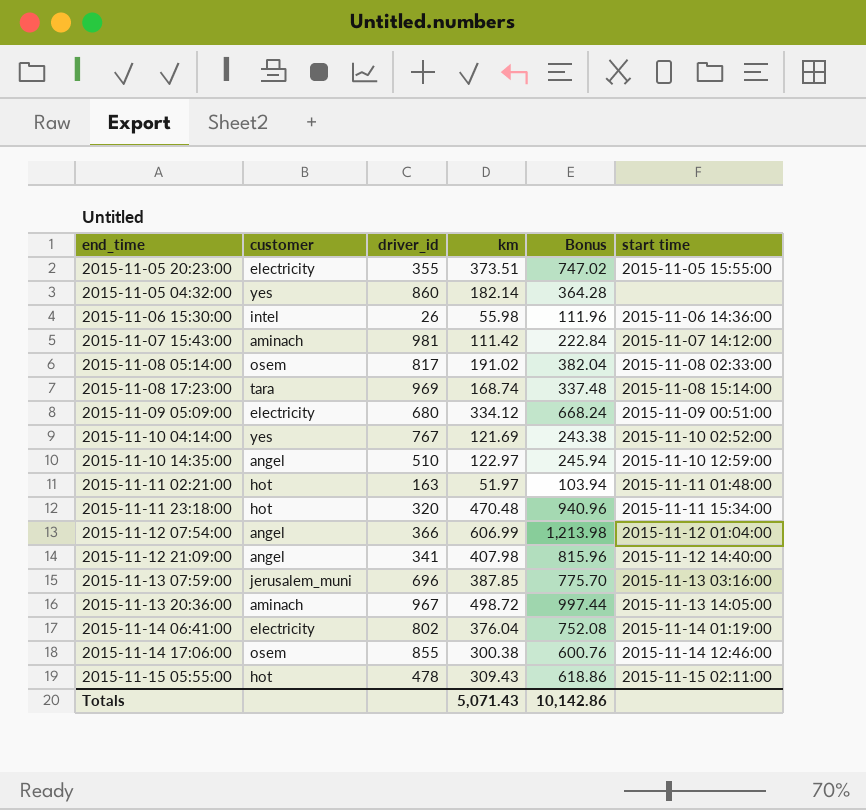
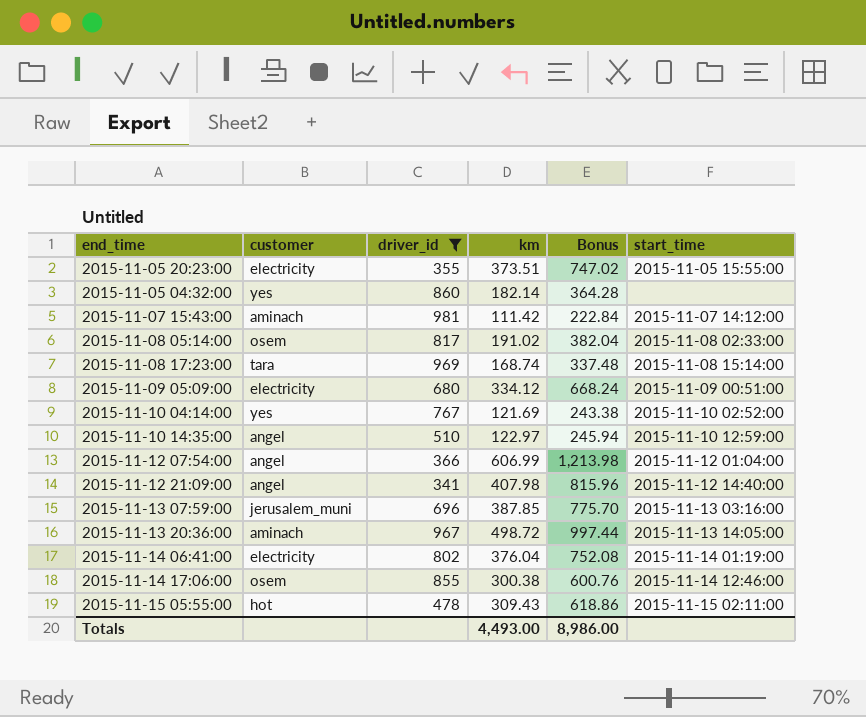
filter: none -> driver_id >= 341
column name: start time -> start_time
Totals | km: 5,071.43 -> 4,493.00
Totals | Bonus: 10,142.86 -> 8,986.00

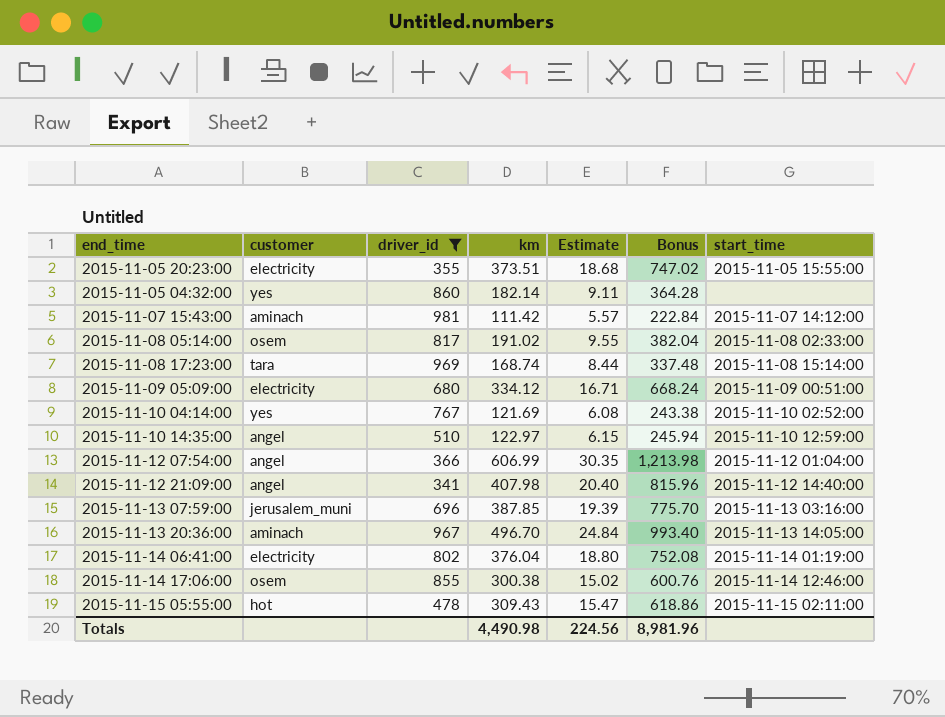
column Estimate | formula: none -> [km] * 0.05
2015-11-13 20:36:00 | km: 498.72 -> 496.70
2015-11-13 20:36:00 | Bonus: 997.44 -> 993.40
Totals | km: 4,493.00 -> 4,490.98
Totals | Bonus: 8,986.00 -> 8,981.96

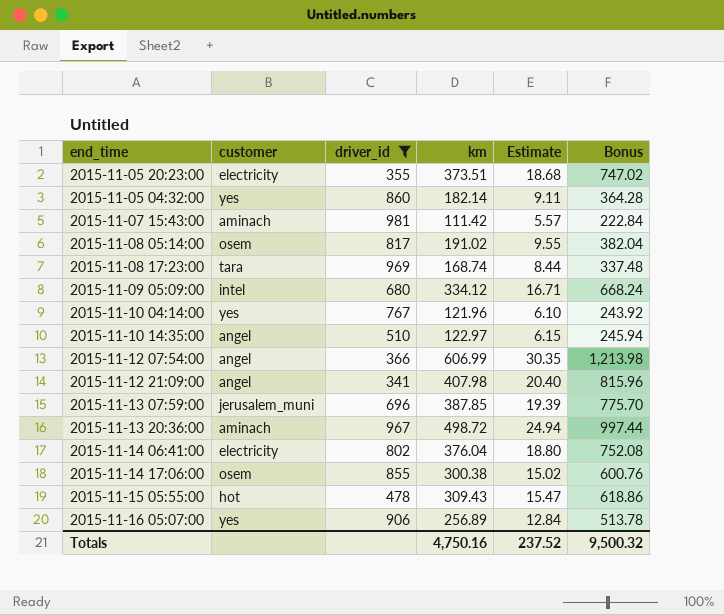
column start_time | position: 7 -> none
2015-11-09 05:09:00 | customer: electricity -> intel
2015-11-10 04:14:00 | km: 121.69 -> 121.96
2015-11-10 04:14:00 | Estimate: 6.08 -> 6.10
2015-11-10 04:14:00 | Bonus: 243.38 -> 243.92
2015-11-13 20:36:00 | km: 496.70 -> 498.72
2015-11-13 20:36:00 | Estimate: 24.84 -> 24.94
2015-11-13 20:36:00 | Bonus: 993.40 -> 997.44
row 2015-11-16 05:07:00: none -> yes | 906 | 256.89 | 12.84 | 513.78
Totals | km: 4,490.98 -> 4,750.16
Totals | Estimate: 224.56 -> 237.52
Totals | Bonus: 8,981.96 -> 9,500.32

